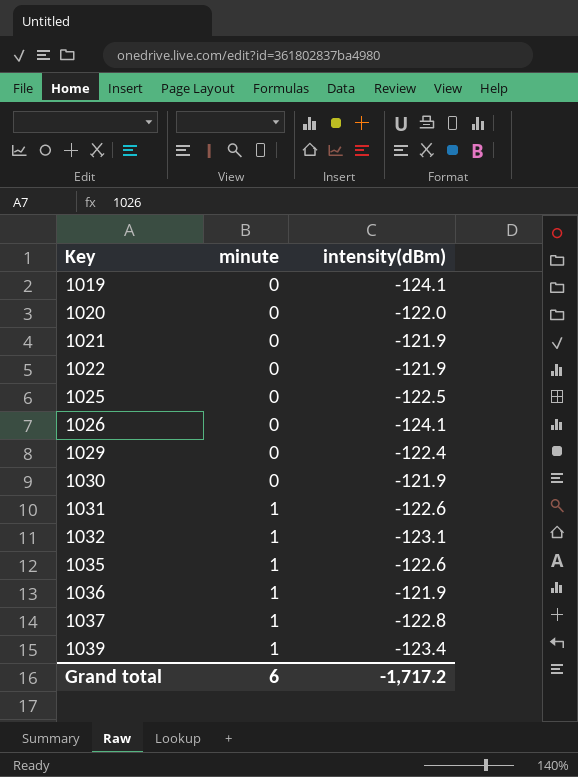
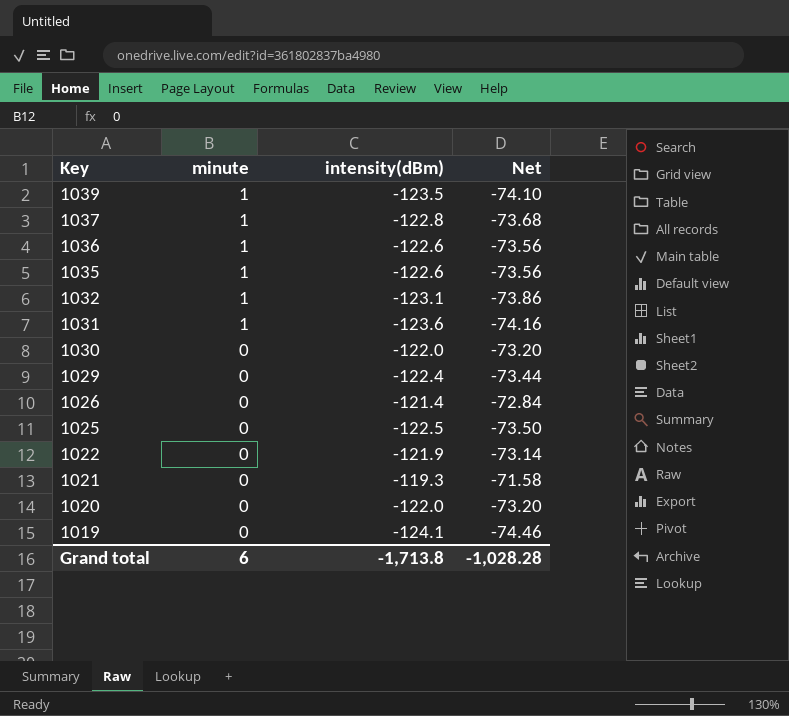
row order: Key ascending -> Key descending
column Net | formula: none -> [intensity(dBm)] * 0.6
1039 | intensity(dBm): -123.4 -> -123.5
1036 | intensity(dBm): -121.9 -> -122.6
1031 | intensity(dBm): -122.6 -> -123.6
1030 | intensity(dBm): -121.9 -> -122.0
1026 | intensity(dBm): -124.1 -> -121.4
1021 | intensity(dBm): -121.9 -> -119.3
Grand total | intensity(dBm): -1,717.2 -> -1,713.8

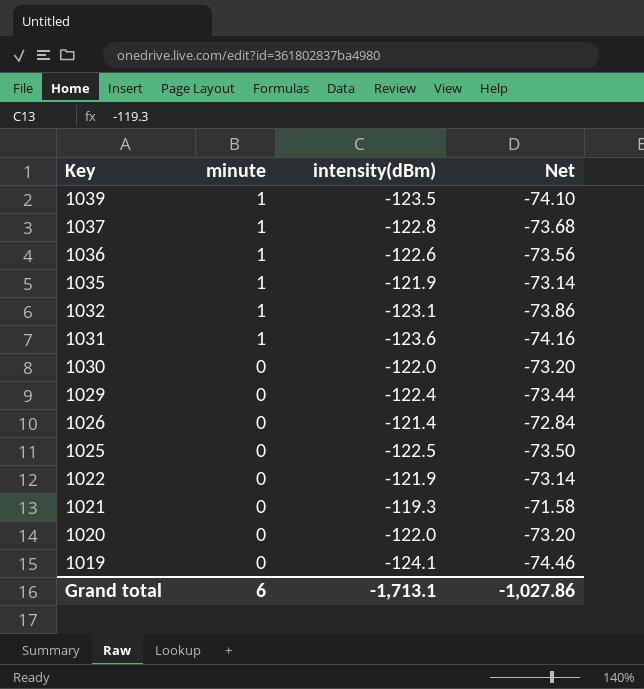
1035 | intensity(dBm): -122.6 -> -121.9
1035 | Net: -73.56 -> -73.14
Grand total | intensity(dBm): -1,713.8 -> -1,713.1
Grand total | Net: -1,028.28 -> -1,027.86

